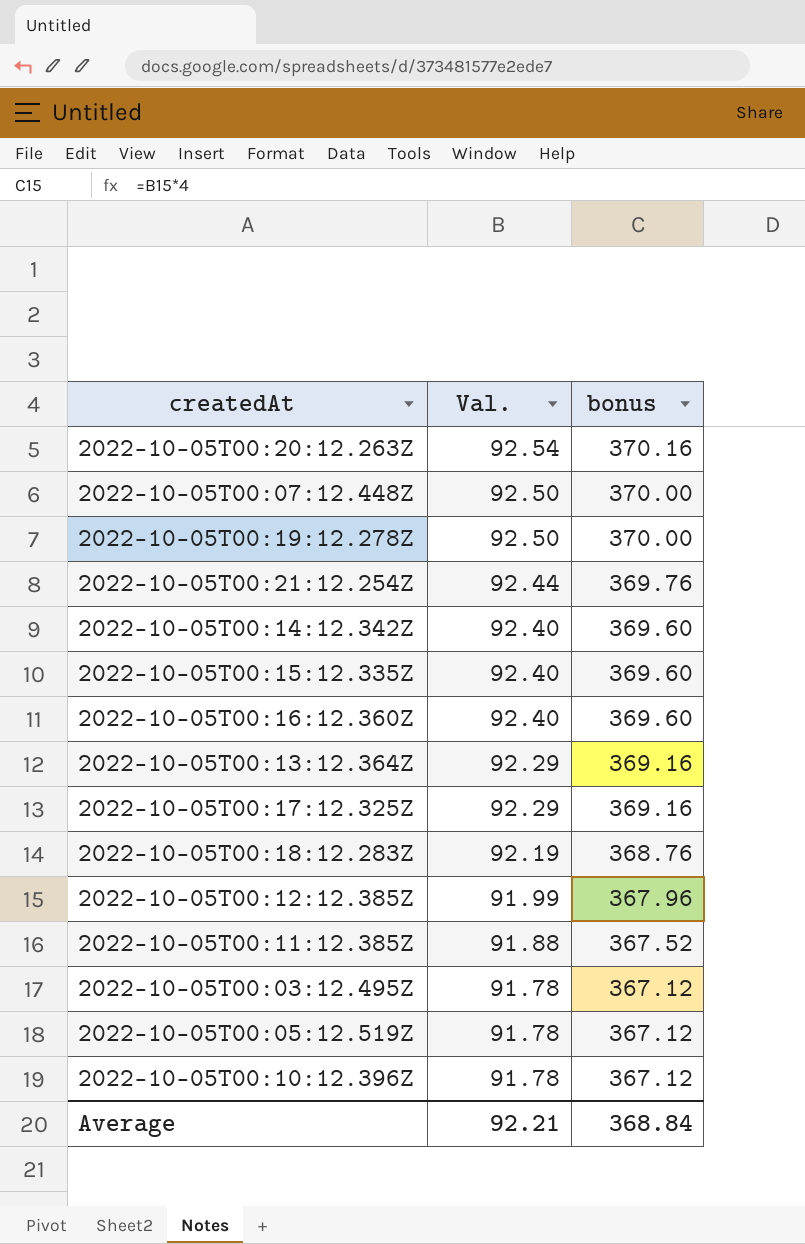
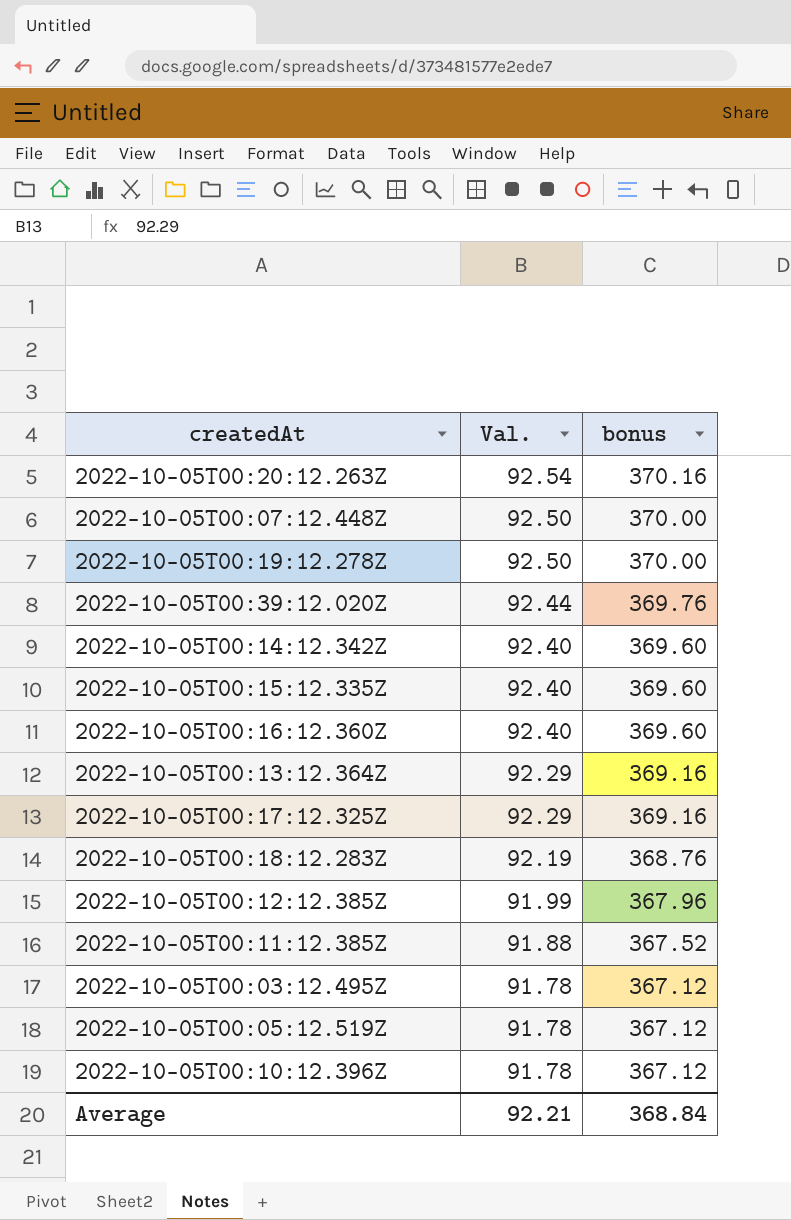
row 2022-10-05T00:21:12.254Z: 92.44 | 369.76 -> none
row 2022-10-05T00:39:12.020Z: none -> 92.44 | 369.76

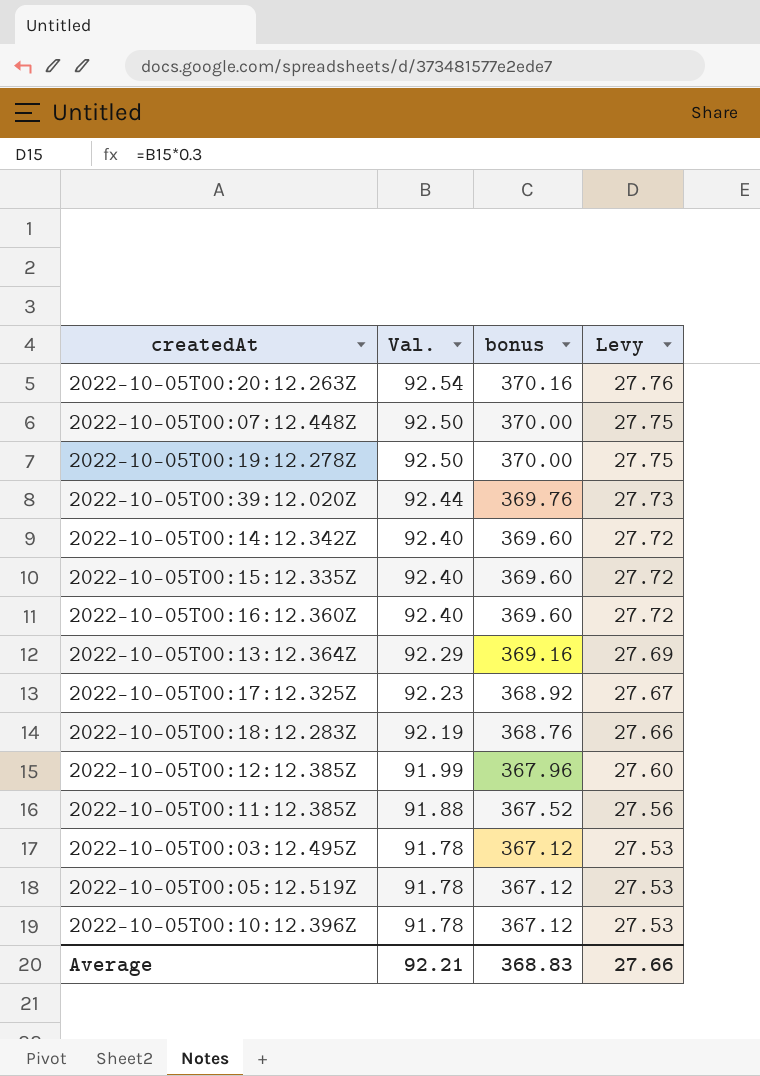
column Levy | formula: none -> [Val.] * 0.3
2022-10-05T00:17:12.325Z | Val.: 92.29 -> 92.23
2022-10-05T00:17:12.325Z | bonus: 369.16 -> 368.92
Average | bonus: 368.84 -> 368.83

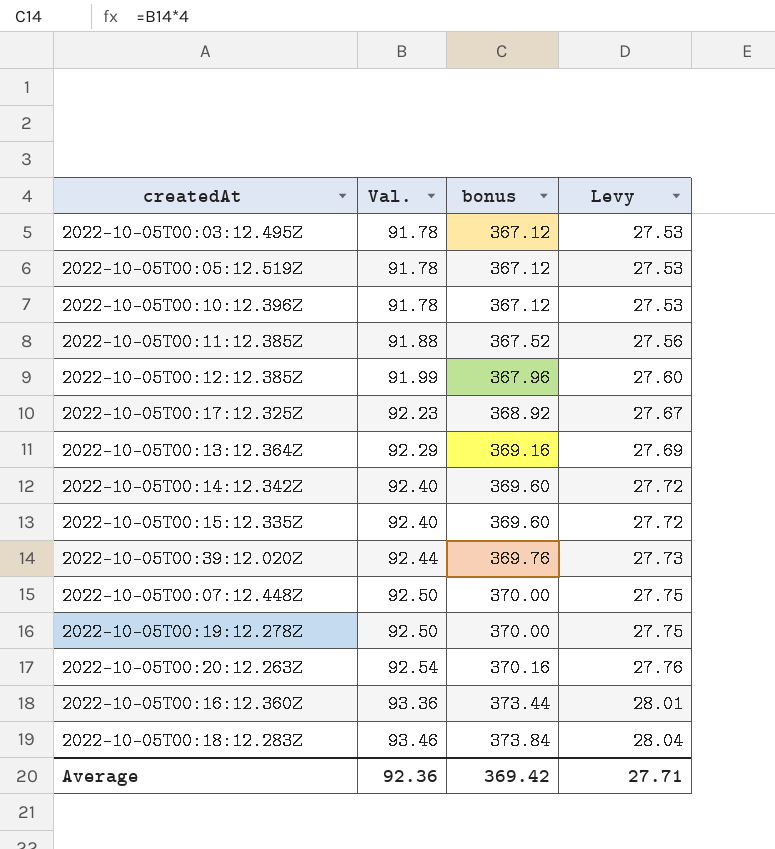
row order: Val. descending -> Val. ascending
2022-10-05T00:16:12.360Z | Val.: 92.40 -> 93.36
2022-10-05T00:16:12.360Z | bonus: 369.60 -> 373.44
2022-10-05T00:16:12.360Z | Levy: 27.72 -> 28.01
2022-10-05T00:18:12.283Z | Val.: 92.19 -> 93.46
2022-10-05T00:18:12.283Z | bonus: 368.76 -> 373.84
2022-10-05T00:18:12.283Z | Levy: 27.66 -> 28.04
Average | Val.: 92.21 -> 92.36
Average | bonus: 368.83 -> 369.42
Average | Levy: 27.66 -> 27.71

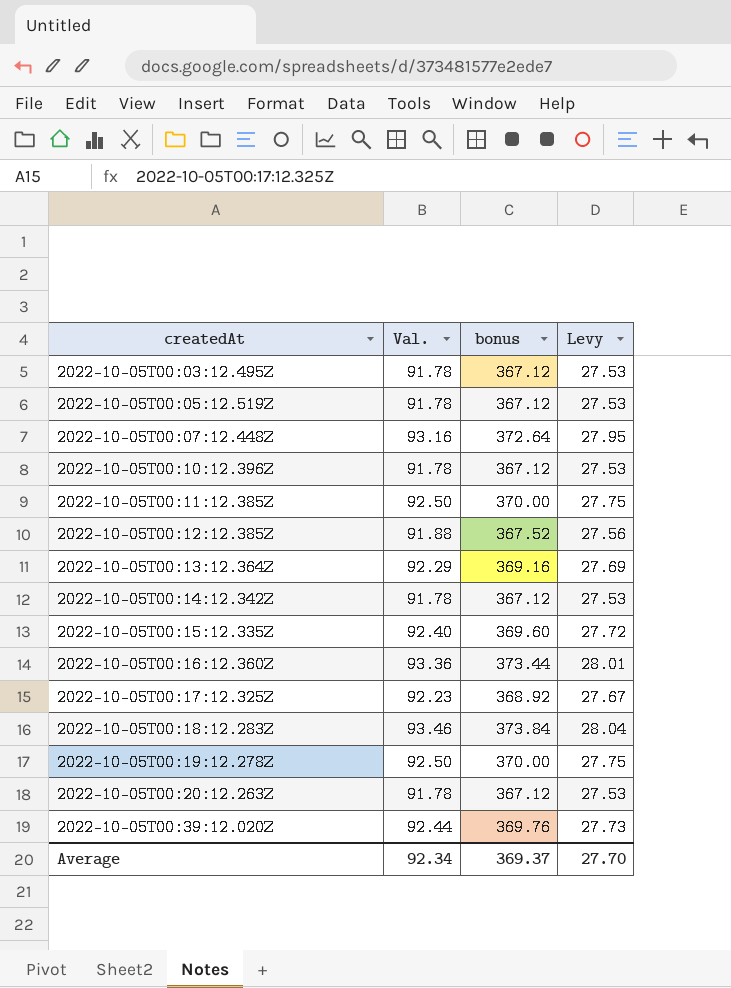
row order: Val. ascending -> createdAt ascending
2022-10-05T00:07:12.448Z | Val.: 92.50 -> 93.16
2022-10-05T00:07:12.448Z | bonus: 370.00 -> 372.64
2022-10-05T00:07:12.448Z | Levy: 27.75 -> 27.95
2022-10-05T00:11:12.385Z | Val.: 91.88 -> 92.50
2022-10-05T00:11:12.385Z | bonus: 367.52 -> 370.00
2022-10-05T00:11:12.385Z | Levy: 27.56 -> 27.75
2022-10-05T00:12:12.385Z | Val.: 91.99 -> 91.88
2022-10-05T00:12:12.385Z | bonus: 367.96 -> 367.52
2022-10-05T00:12:12.385Z | Levy: 27.60 -> 27.56
2022-10-05T00:14:12.342Z | Val.: 92.40 -> 91.78
2022-10-05T00:14:12.342Z | bonus: 369.60 -> 367.12
2022-10-05T00:14:12.342Z | Levy: 27.72 -> 27.53
2022-10-05T00:20:12.263Z | Val.: 92.54 -> 91.78
2022-10-05T00:20:12.263Z | bonus: 370.16 -> 367.12
2022-10-05T00:20:12.263Z | Levy: 27.76 -> 27.53
Average | Val.: 92.36 -> 92.34
Average | bonus: 369.42 -> 369.37
Average | Levy: 27.71 -> 27.70

